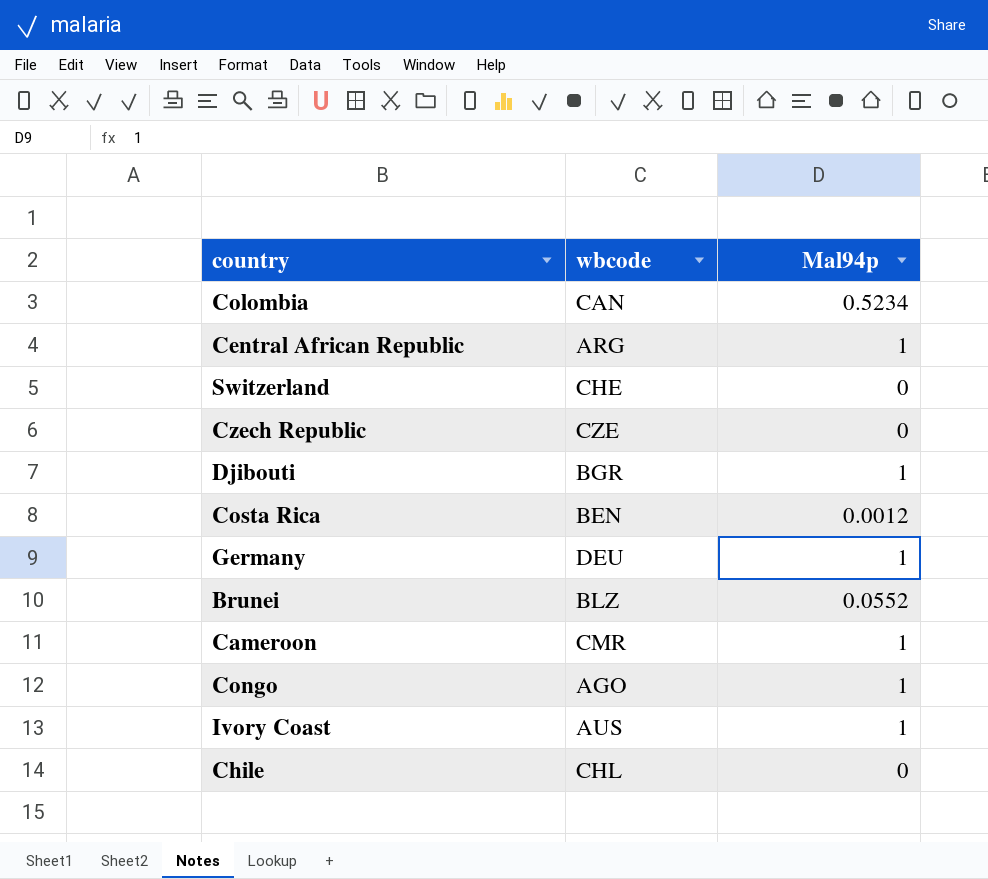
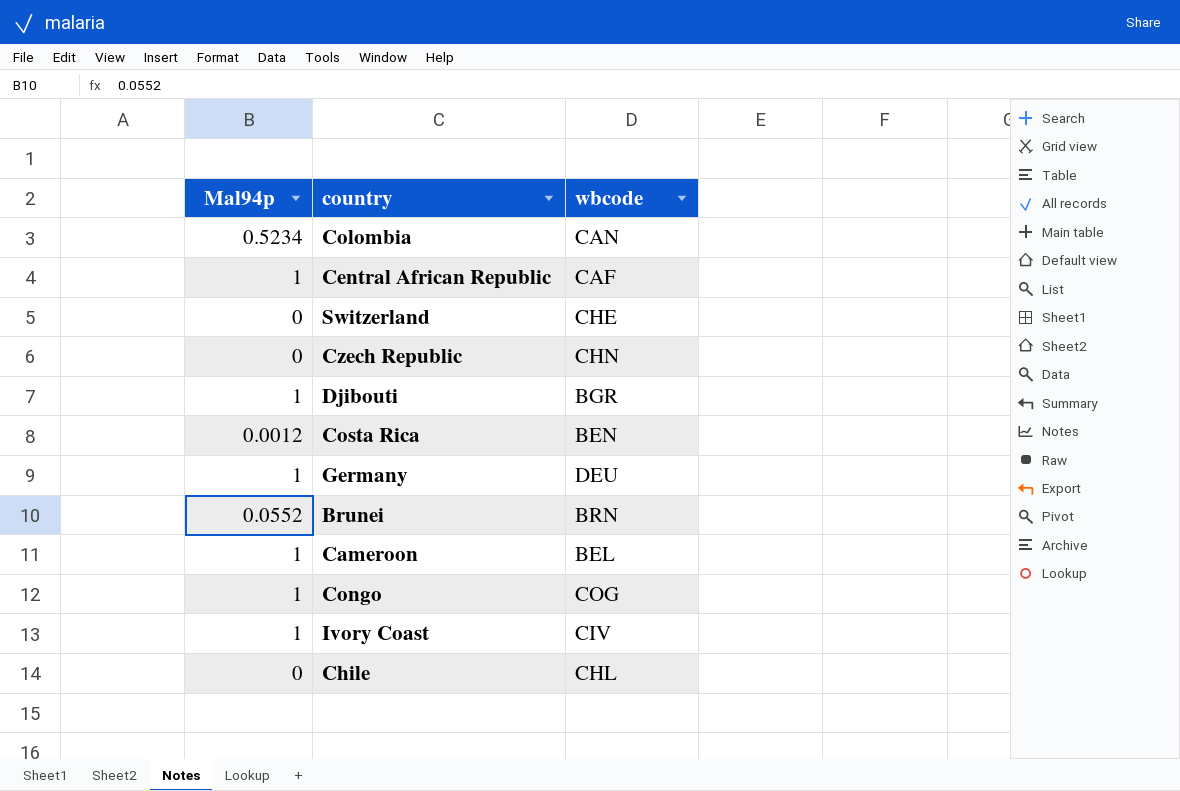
column Mal94p | position: 3 -> 1
Central African Republic | wbcode: ARG -> CAF
Czech Republic | wbcode: CZE -> CHN
Brunei | wbcode: BLZ -> BRN
Cameroon | wbcode: CMR -> BEL
Congo | wbcode: AGO -> COG
Ivory Coast | wbcode: AUS -> CIV

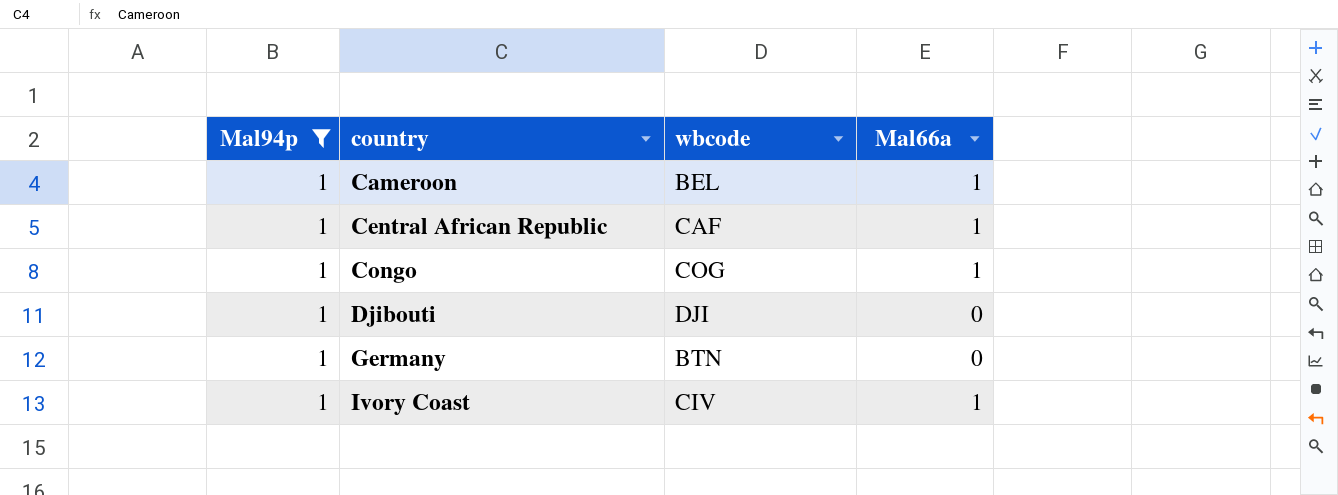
filter: none -> Mal94p = 1
row order: none -> country ascending
column Mal66a | position: none -> 4
Djibouti | wbcode: BGR -> DJI
Germany | wbcode: DEU -> BTN

